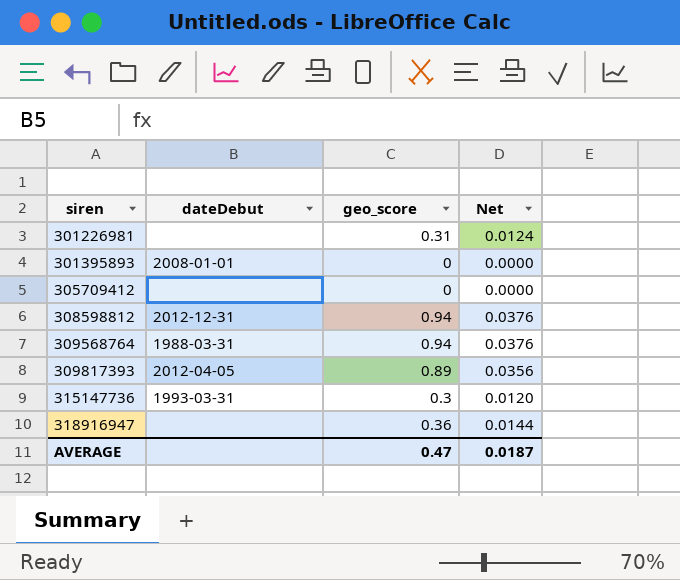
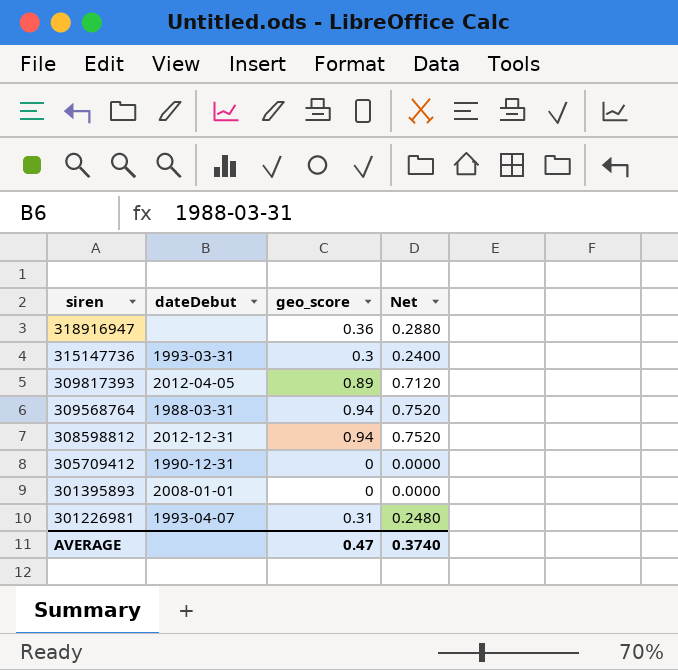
row order: siren ascending -> siren descending
column Net | formula: [geo_score] * 0.04 -> [geo_score] * 0.8
305709412 | dateDebut: none -> 1990-12-31
301226981 | dateDebut: none -> 1993-04-07
AVERAGE | Net: 0.0187 -> 0.3740

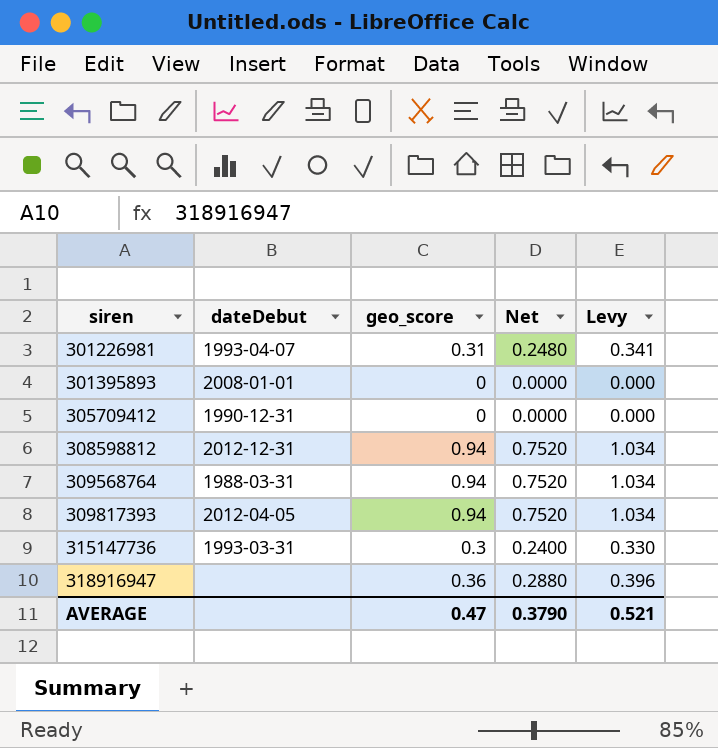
row order: siren descending -> siren ascending
column Levy | formula: none -> [geo_score] * 1.1
309817393 | geo_score: 0.89 -> 0.94
309817393 | Net: 0.7120 -> 0.7520
AVERAGE | Net: 0.3740 -> 0.3790

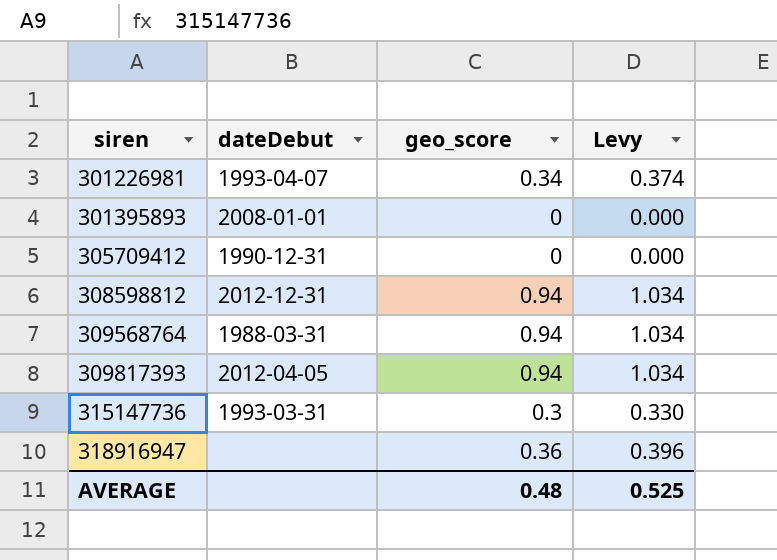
column Net | formula: [geo_score] * 0.8 -> none
301226981 | geo_score: 0.31 -> 0.34
301226981 | Levy: 0.341 -> 0.374
AVERAGE | geo_score: 0.47 -> 0.48
AVERAGE | Levy: 0.521 -> 0.525

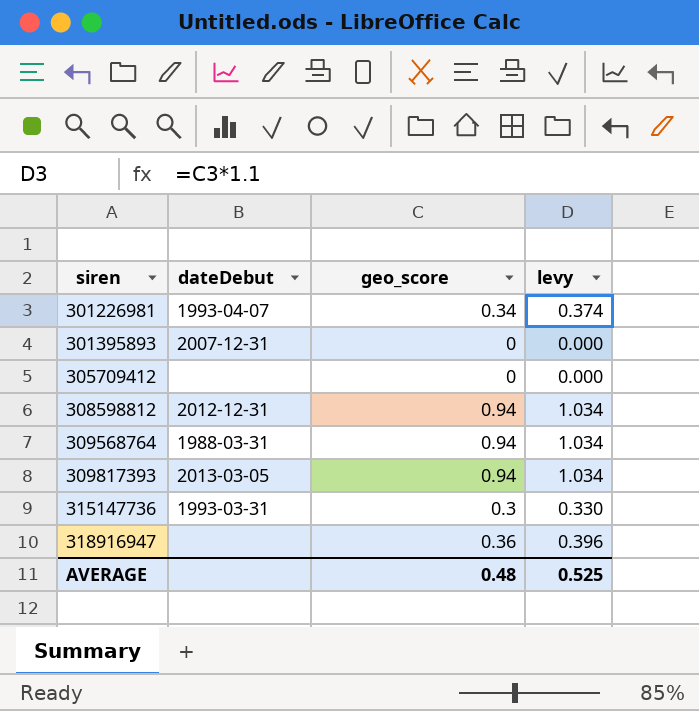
column name: Levy -> levy
301395893 | dateDebut: 2008-01-01 -> 2007-12-31
305709412 | dateDebut: 1990-12-31 -> none
309817393 | dateDebut: 2012-04-05 -> 2013-03-05

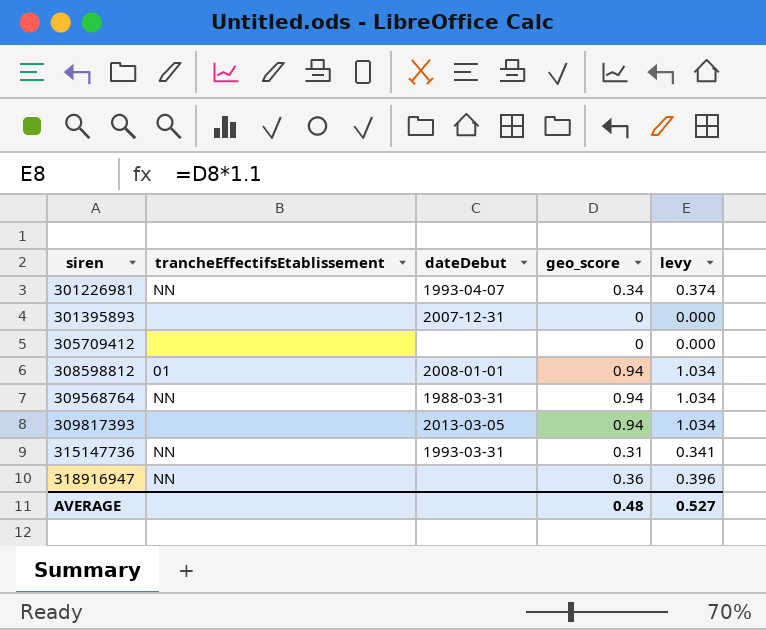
column trancheEffectifsEtablissement | position: none -> 2
308598812 | dateDebut: 2012-12-31 -> 2008-01-01
315147736 | geo_score: 0.3 -> 0.31
315147736 | levy: 0.330 -> 0.341
AVERAGE | levy: 0.525 -> 0.527

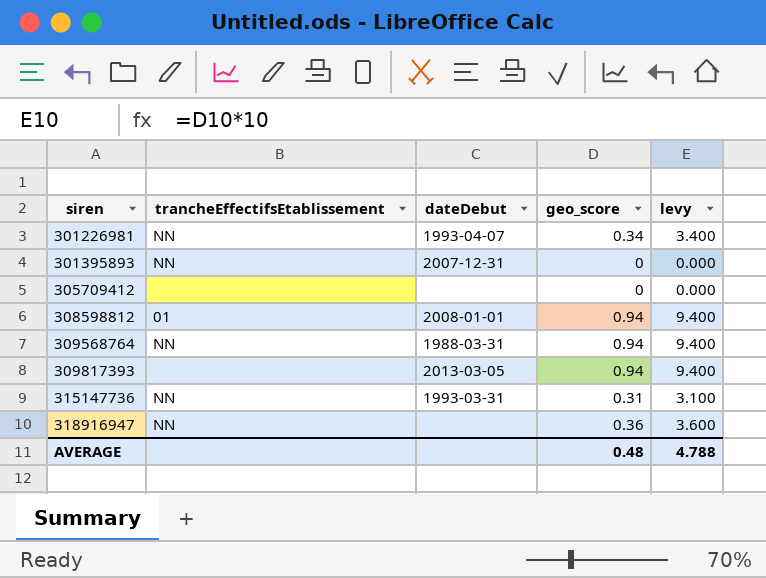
column levy | formula: [geo_score] * 1.1 -> [geo_score] * 10
301395893 | trancheEffectifsEtablissement: none -> NN
AVERAGE | levy: 0.527 -> 4.788

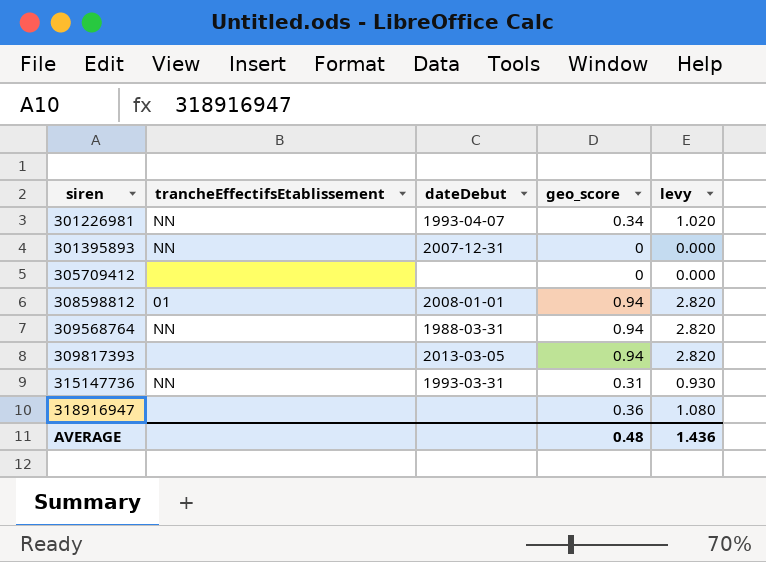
column levy | formula: [geo_score] * 10 -> [geo_score] * 3
318916947 | trancheEffectifsEtablissement: NN -> none
AVERAGE | levy: 4.788 -> 1.436

